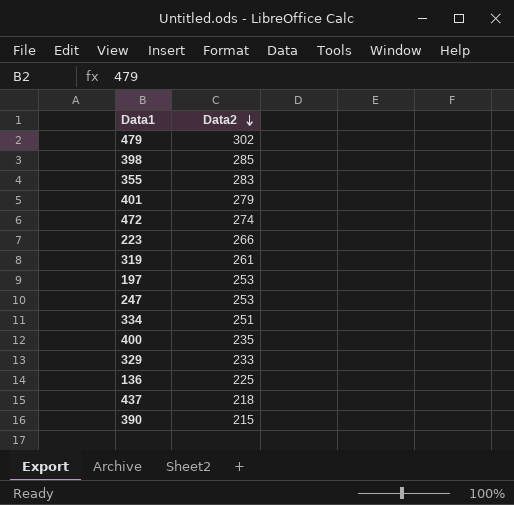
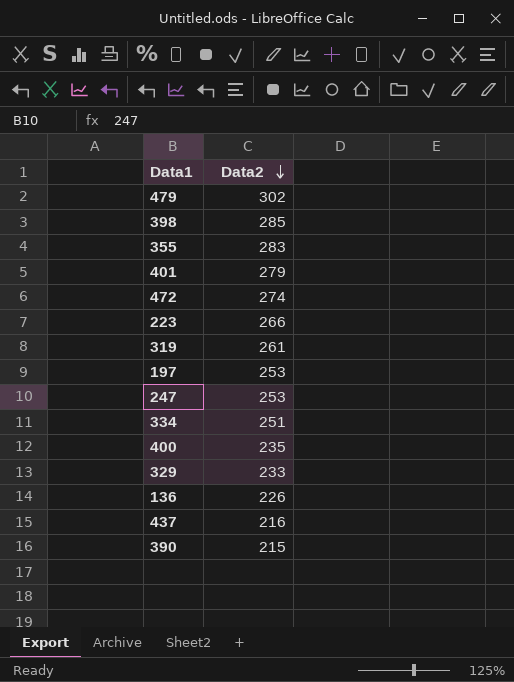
136 | Data2: 225 -> 226
437 | Data2: 218 -> 216

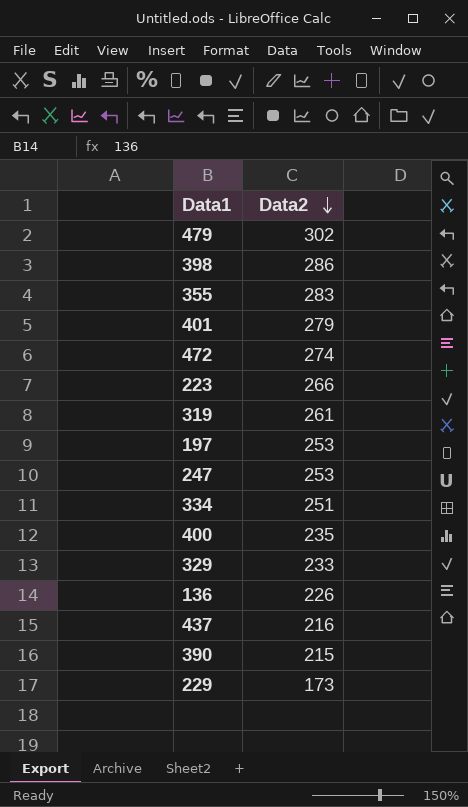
398 | Data2: 285 -> 286
row 229: none -> 173

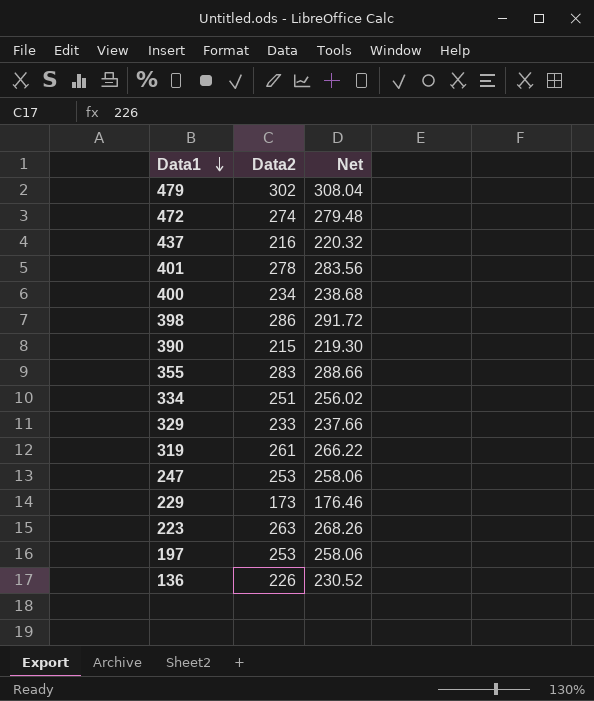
row order: Data2 descending -> Data1 descending
column Net | formula: none -> [Data2] * 1.02
401 | Data2: 279 -> 278
400 | Data2: 235 -> 234
223 | Data2: 266 -> 263

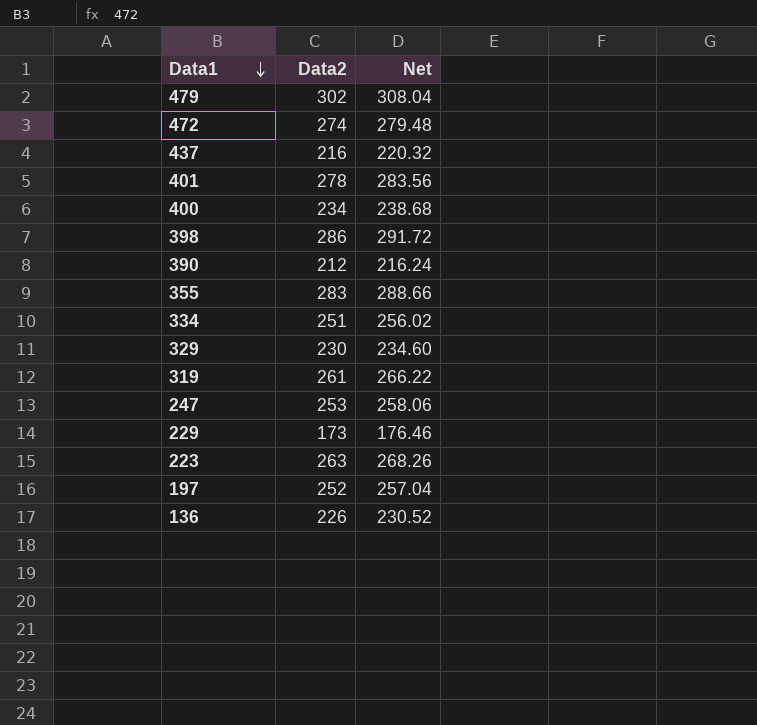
390 | Data2: 215 -> 212
390 | Net: 219.30 -> 216.24
329 | Data2: 233 -> 230
329 | Net: 237.66 -> 234.60
197 | Data2: 253 -> 252
197 | Net: 258.06 -> 257.04

